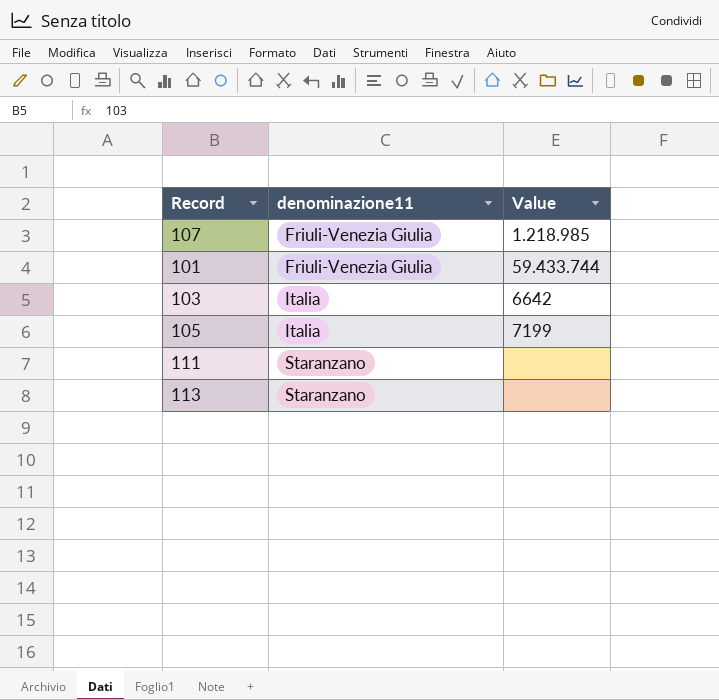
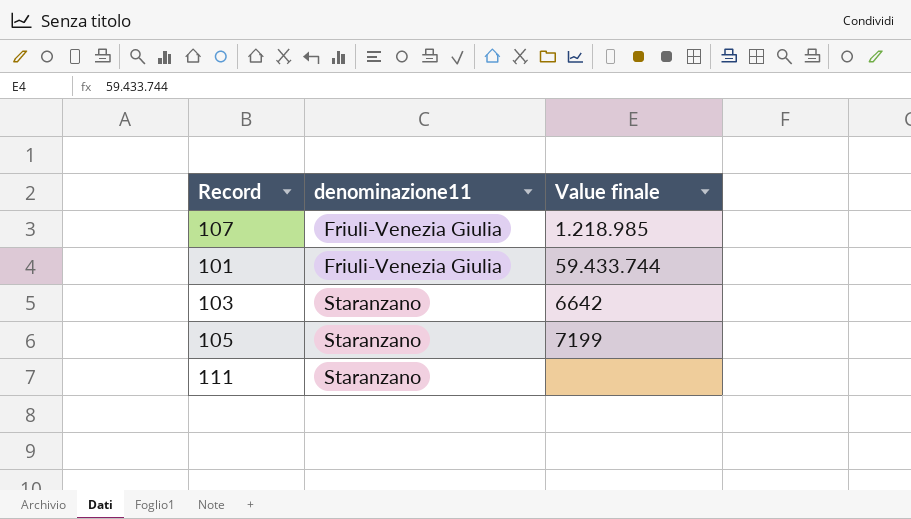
column name: Value -> Value finale
row 113: Staranzano | none -> none
103 | denominazione11: Italia -> Staranzano
105 | denominazione11: Italia -> Staranzano

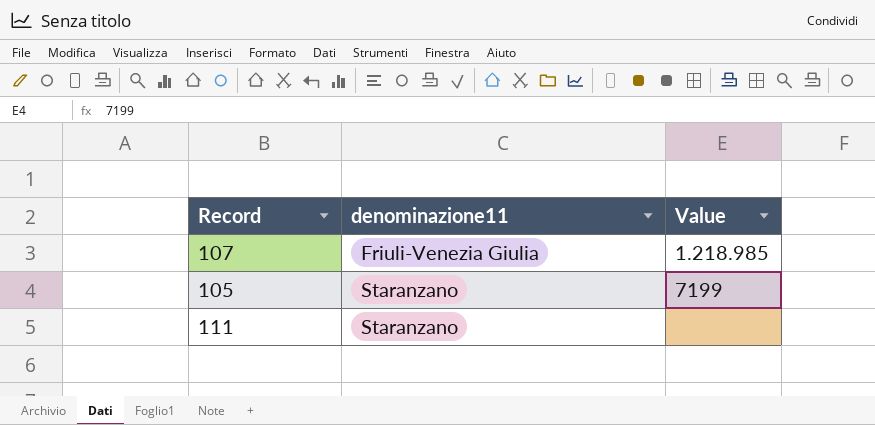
column name: Value finale -> Value
row 101: Friuli-Venezia Giulia | 59.433.744 -> none
row 103: Staranzano | 6642 -> none

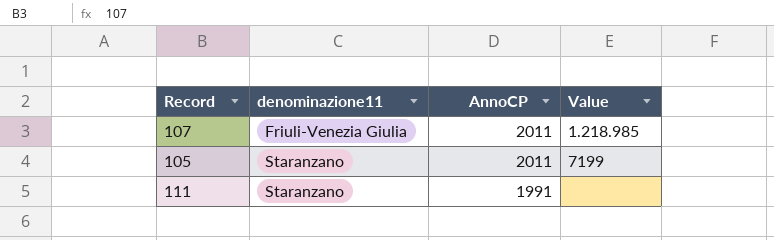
column AnnoCP | position: none -> 3

